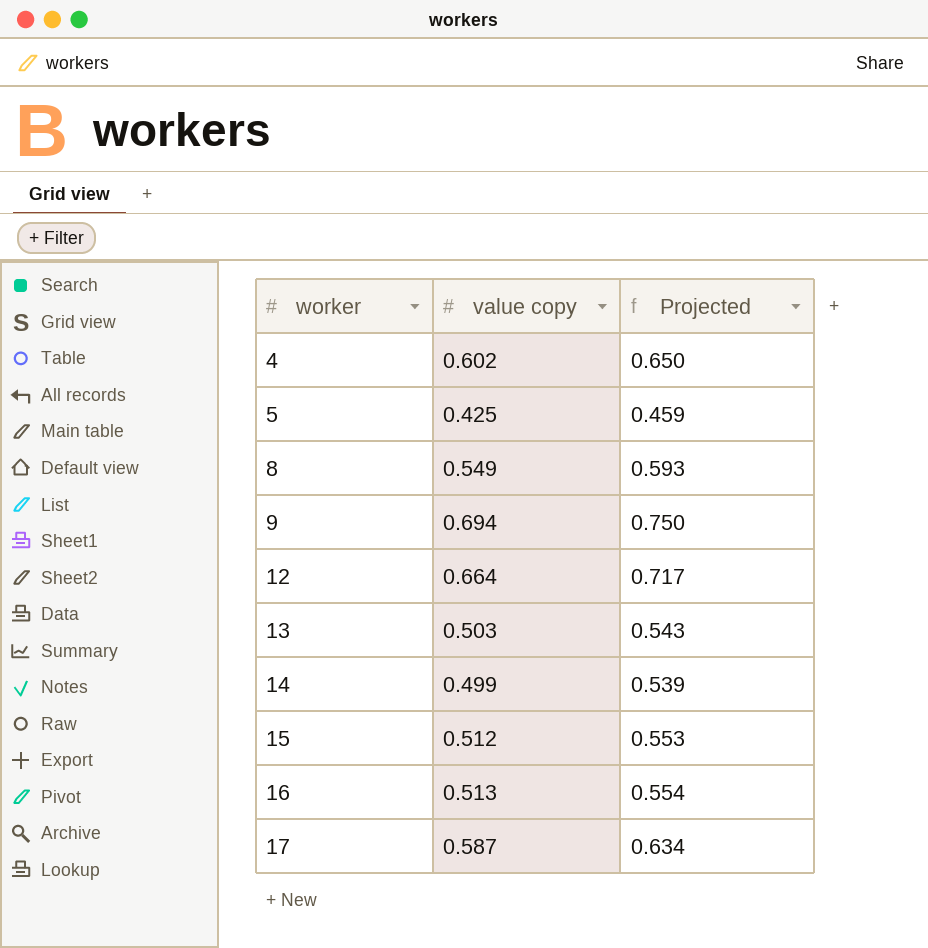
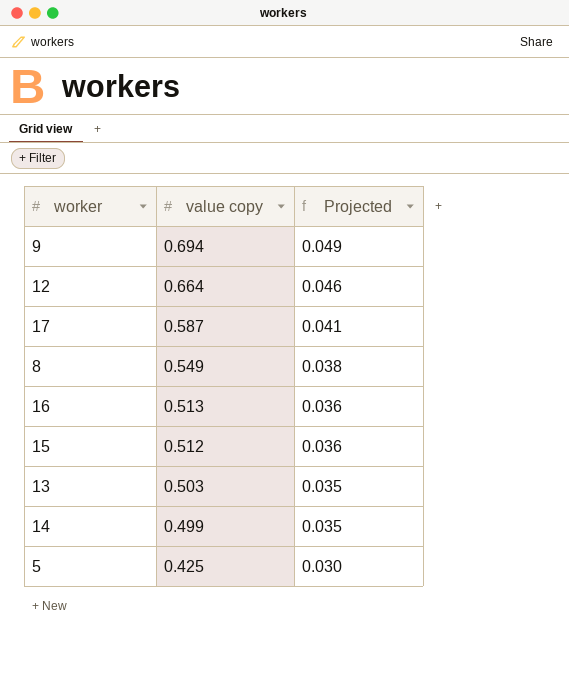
row order: worker ascending -> value copy descending
column Projected | formula: [value copy] * 1.08 -> [value copy] * 0.07
row 4: 0.602 | 0.650 -> none

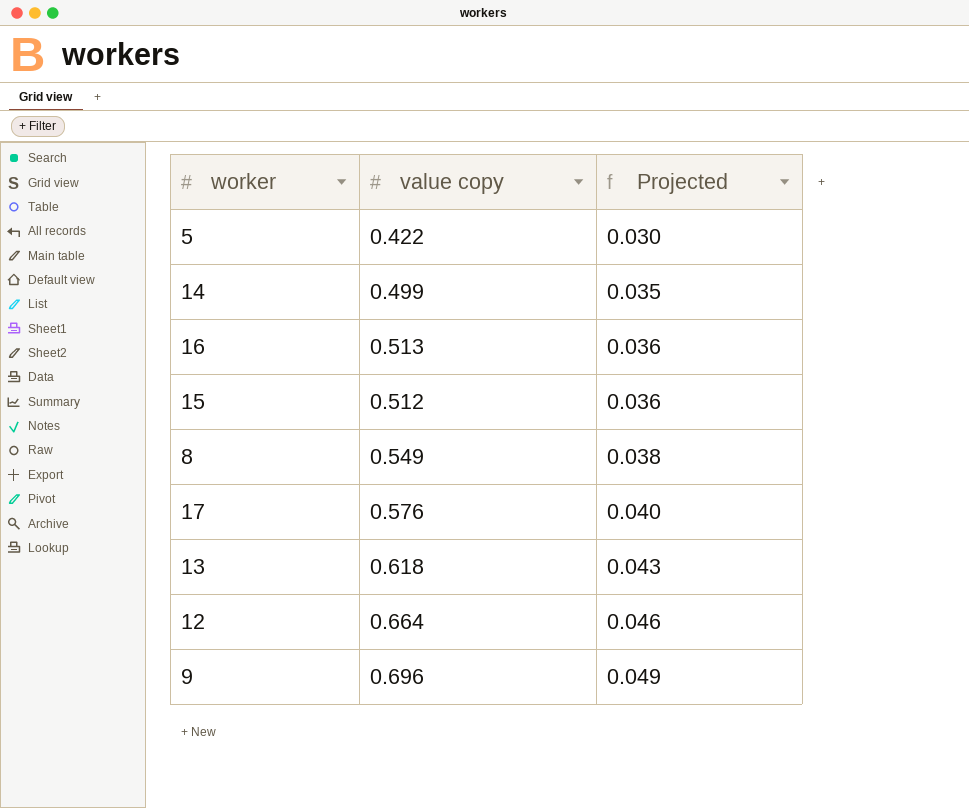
row order: value copy descending -> Projected ascending
5 | value copy: 0.425 -> 0.422
17 | value copy: 0.587 -> 0.576
17 | Projected: 0.041 -> 0.040
13 | value copy: 0.503 -> 0.618
13 | Projected: 0.035 -> 0.043
9 | value copy: 0.694 -> 0.696

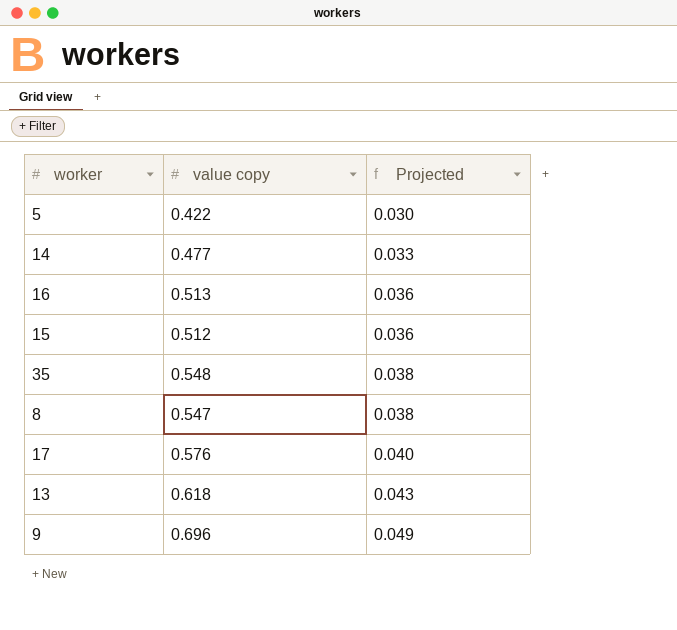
row 12: 0.664 | 0.046 -> none
14 | value copy: 0.499 -> 0.477
14 | Projected: 0.035 -> 0.033
row 35: none -> 0.548 | 0.038
8 | value copy: 0.549 -> 0.547

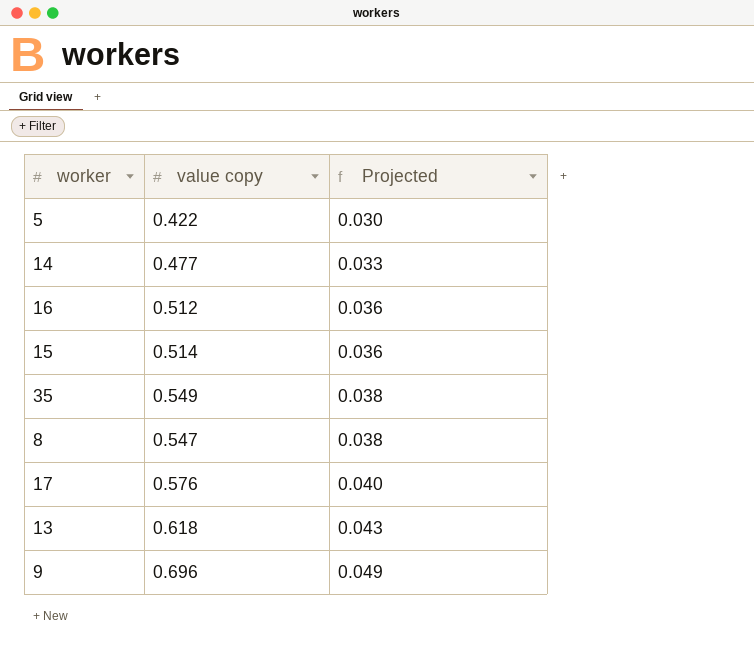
16 | value copy: 0.513 -> 0.512
15 | value copy: 0.512 -> 0.514
35 | value copy: 0.548 -> 0.549

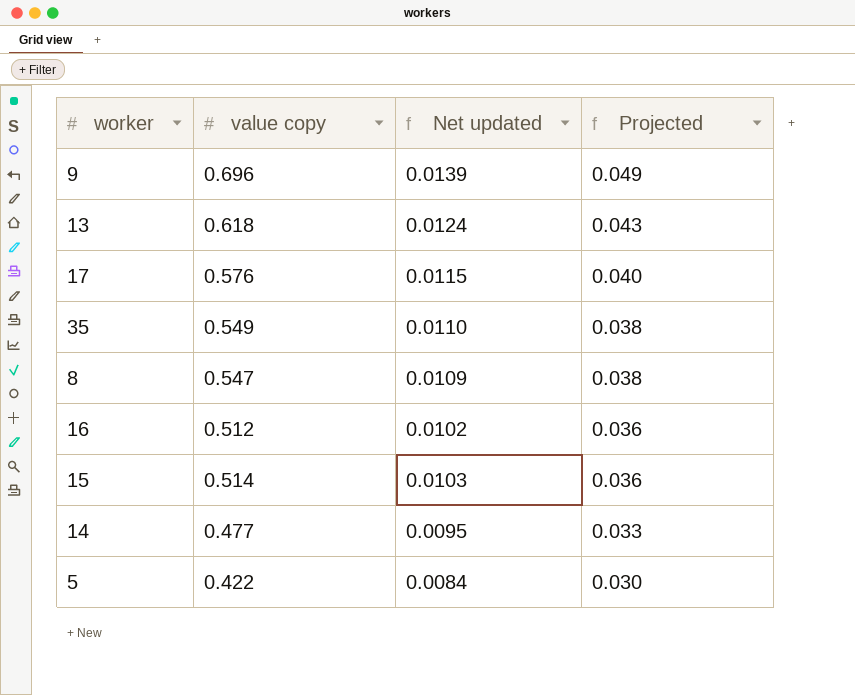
row order: Projected ascending -> Projected descending
column Net updated | formula: none -> [value copy] * 0.02

